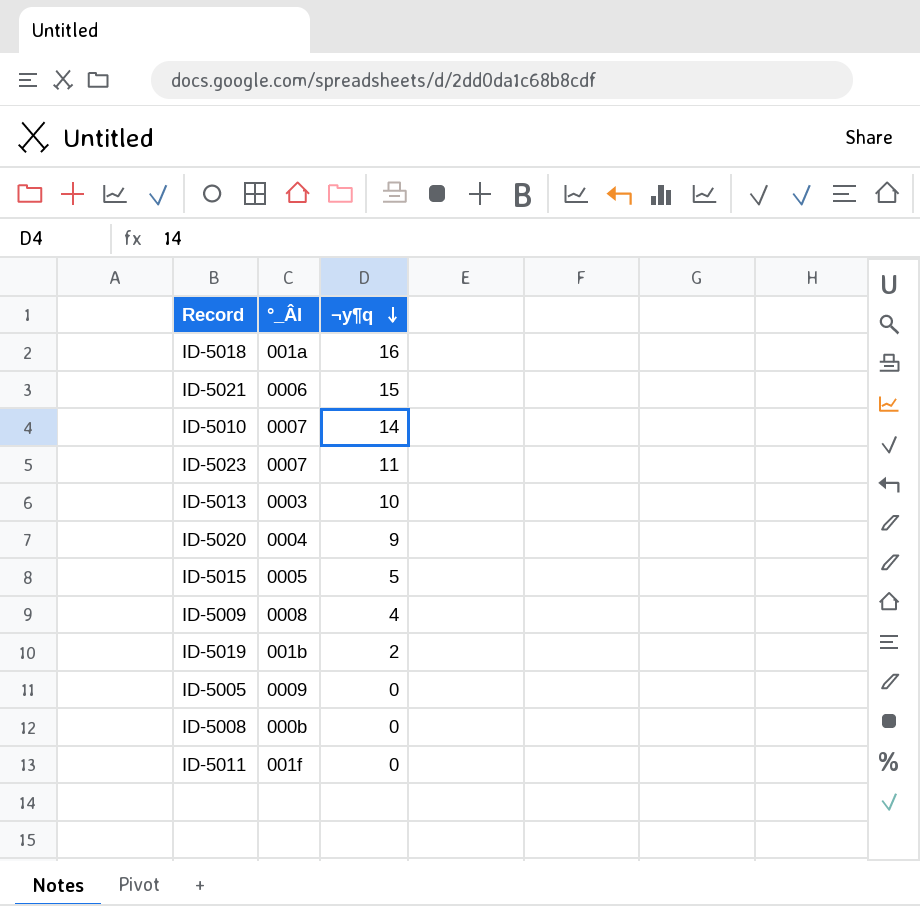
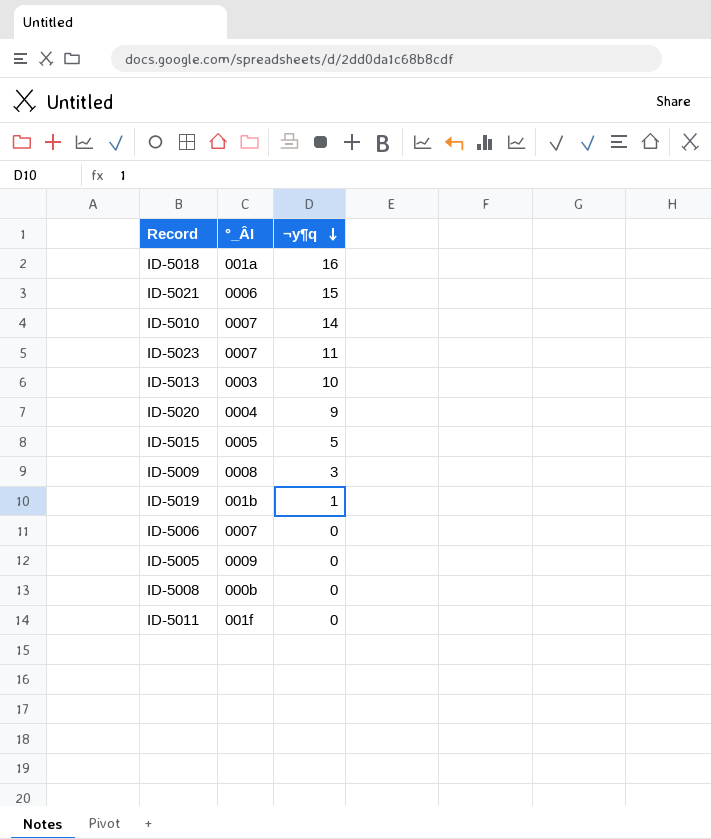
ID-5009 | ¬y¶q: 4 -> 3
ID-5019 | ¬y¶q: 2 -> 1
row ID-5006: none -> 0007 | 0

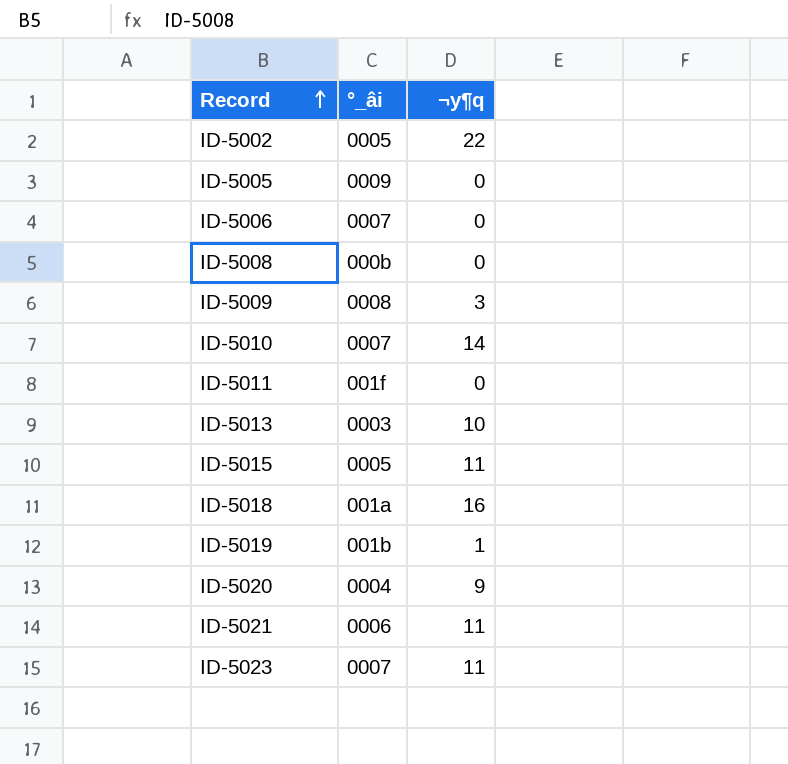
row order: ¬y¶q descending -> Record ascending
column name: °_ÂI -> °_âi
row ID-5002: none -> 0005 | 22
ID-5015 | ¬y¶q: 5 -> 11
ID-5021 | ¬y¶q: 15 -> 11

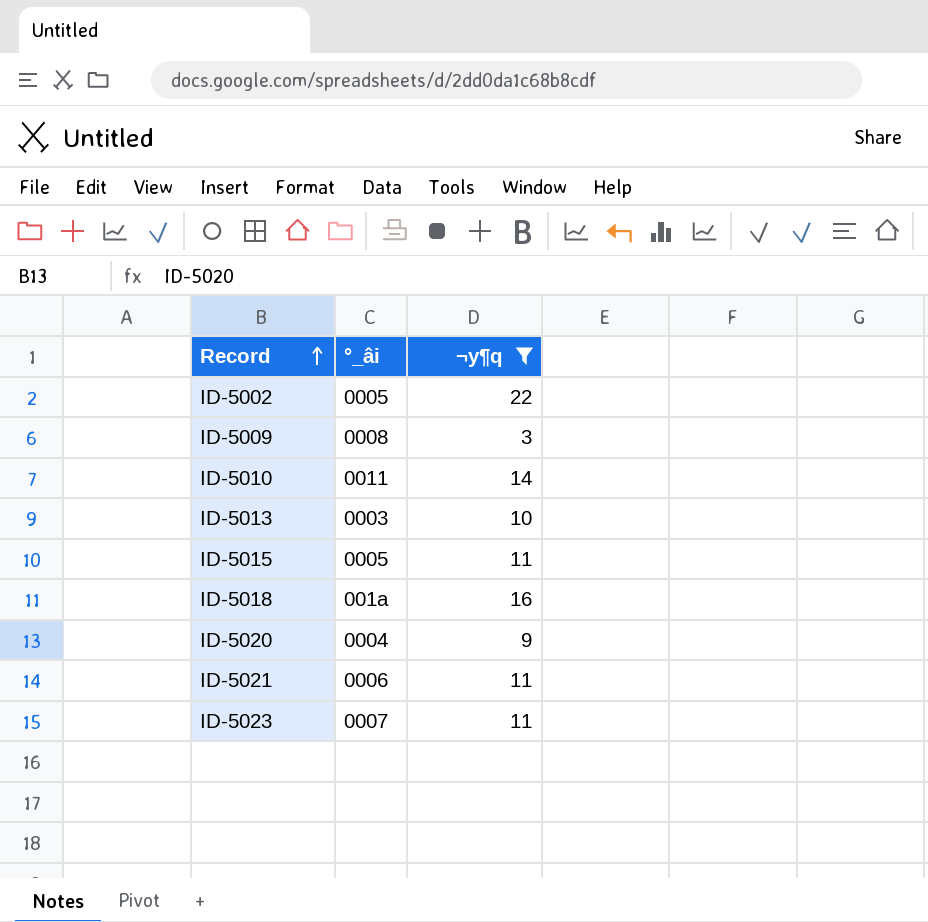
filter: none -> ¬y¶q >= 3
ID-5010 | °_âi: 0007 -> 0011

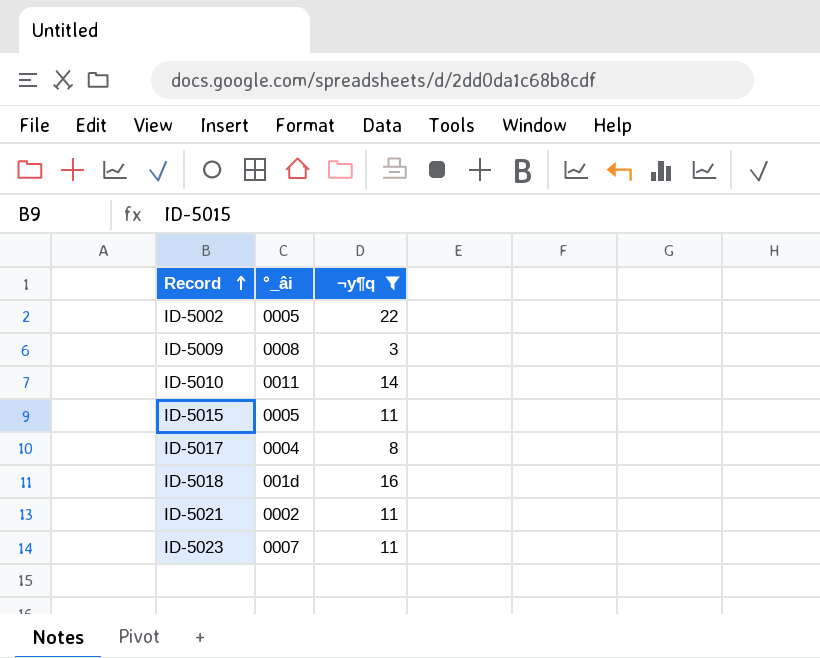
row ID-5013: 0003 | 10 -> none
row ID-5020: 0004 | 9 -> none
row ID-5017: none -> 0004 | 8
ID-5018 | °_âi: 001a -> 001d
ID-5021 | °_âi: 0006 -> 0002

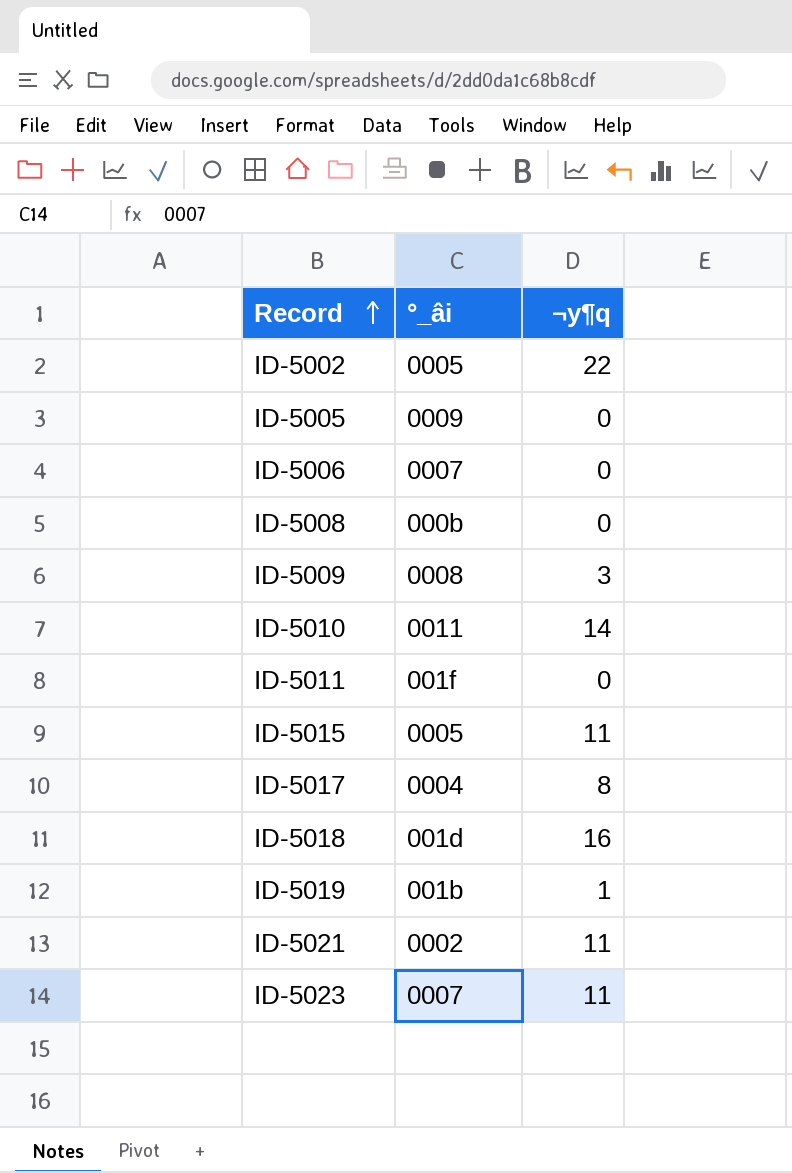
filter: ¬y¶q >= 3 -> none

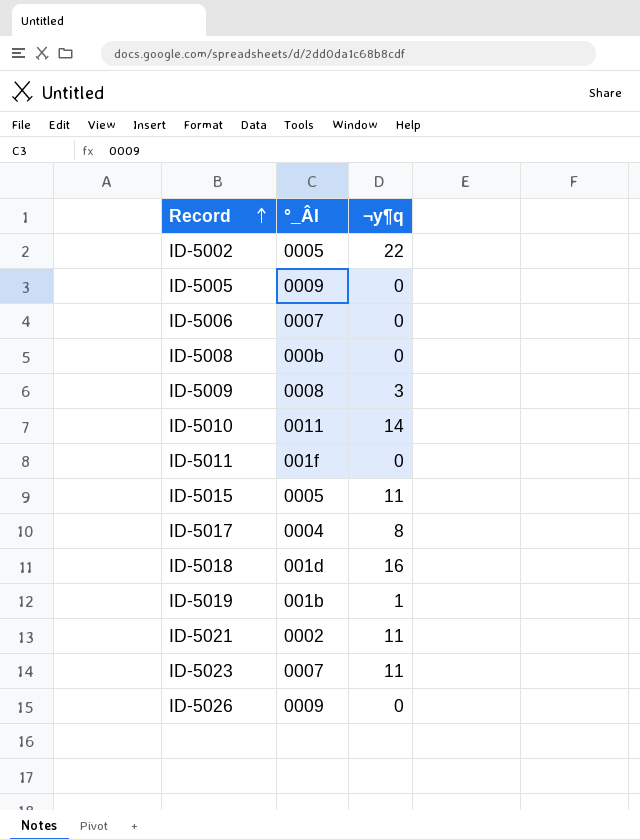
column name: °_âi -> °_ÂI
row ID-5026: none -> 0009 | 0

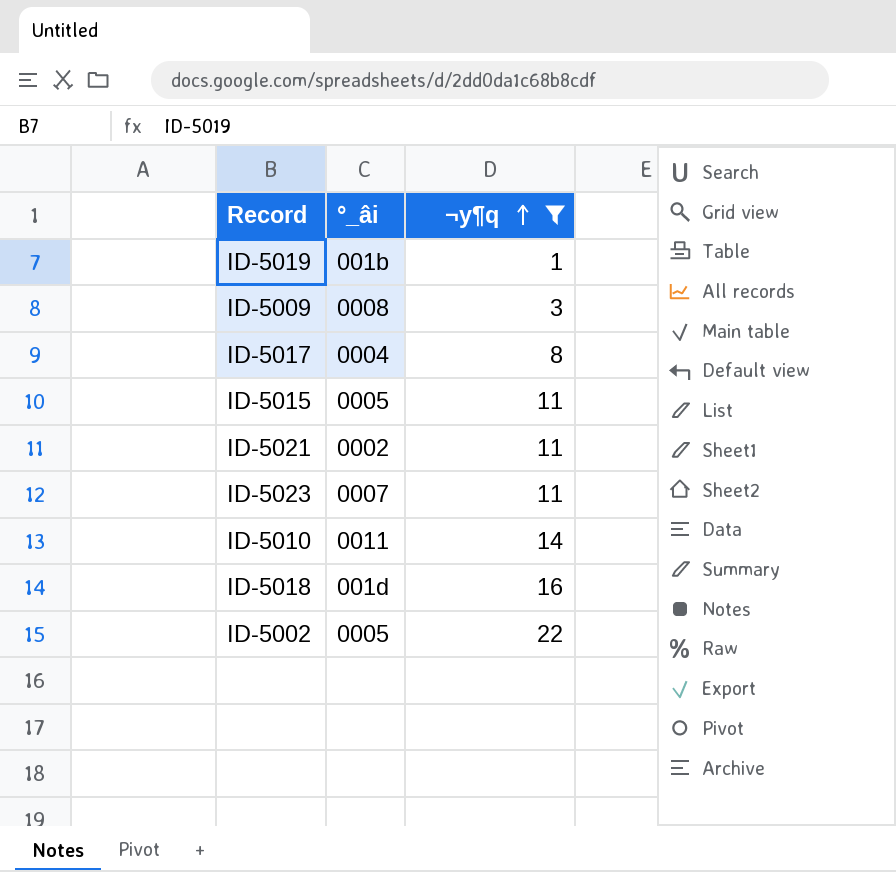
filter: none -> ¬y¶q != 0
row order: Record ascending -> ¬y¶q ascending
column name: °_ÂI -> °_âi

